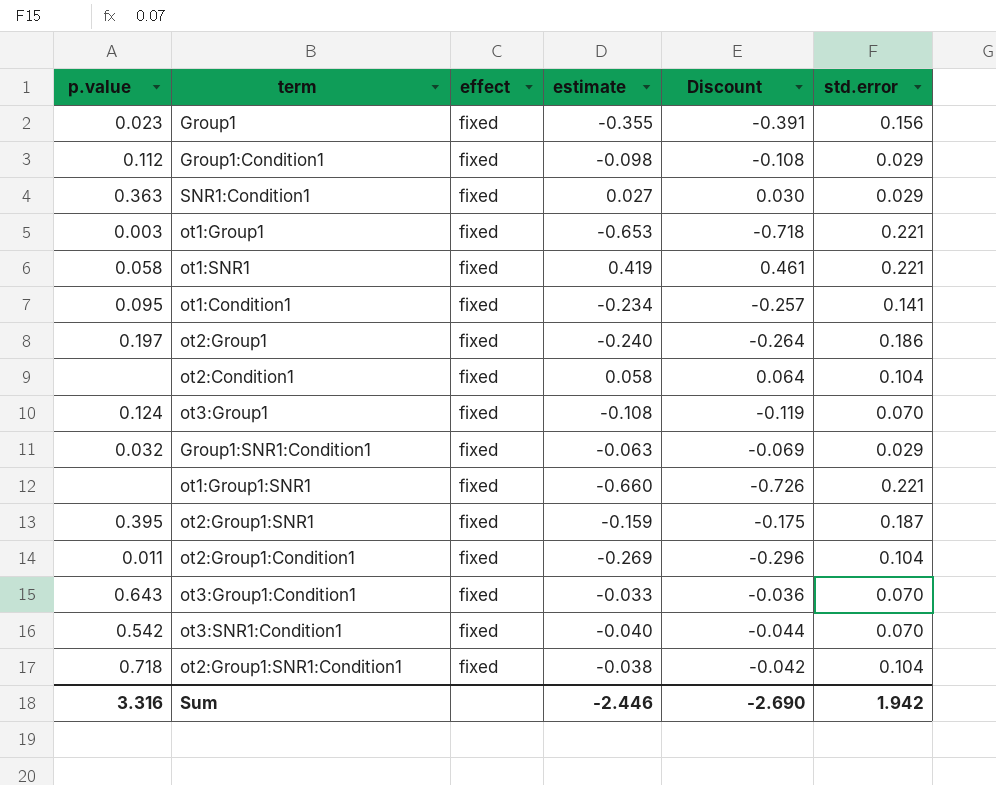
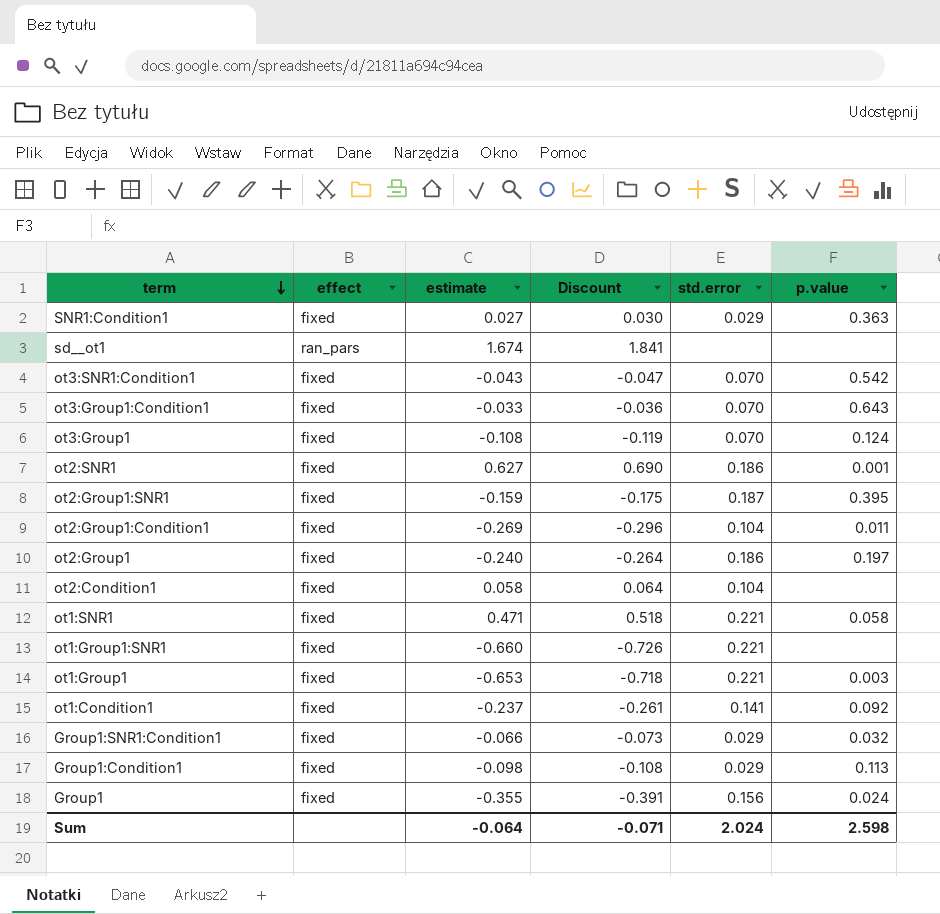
row order: none -> term descending
column p.value | position: 1 -> 6
row ot2:Group1:SNR1:Condition1: 0.718 | fixed | -0.038 | -0.042 | 0.104 -> none
row sd__ot1: none -> ran_pars | 1.674 | 1.841 | none | none
ot3:SNR1:Condition1 | estimate: -0.040 -> -0.043
ot3:SNR1:Condition1 | Discount: -0.044 -> -0.047
row ot2:SNR1: none -> fixed | 0.627 | 0.690 | 0.186 | 0.001
ot1:SNR1 | estimate: 0.419 -> 0.471
ot1:SNR1 | Discount: 0.461 -> 0.518
ot1:Condition1 | estimate: -0.234 -> -0.237
ot1:Condition1 | Discount: -0.257 -> -0.261
ot1:Condition1 | p.value: 0.095 -> 0.092
Group1:SNR1:Condition1 | estimate: -0.063 -> -0.066
Group1:SNR1:Condition1 | Discount: -0.069 -> -0.073
Group1:Condition1 | p.value: 0.112 -> 0.113
Group1 | p.value: 0.023 -> 0.024
Sum | estimate: -2.446 -> -0.064
Sum | Discount: -2.690 -> -0.071
Sum | std.error: 1.942 -> 2.024
Sum | p.value: 3.316 -> 2.598

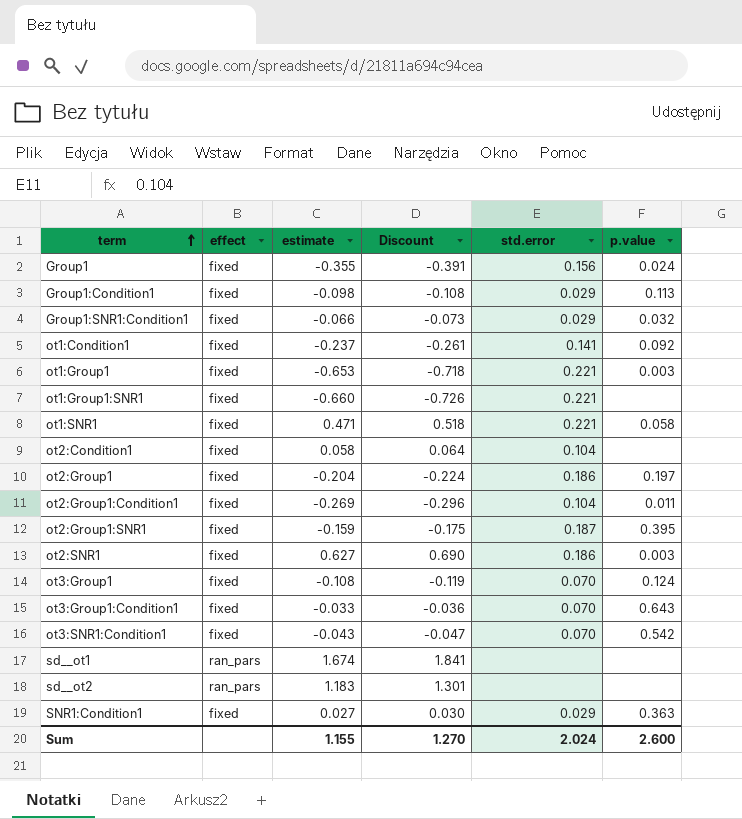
row order: term descending -> term ascending
ot2:Group1 | estimate: -0.240 -> -0.204
ot2:Group1 | Discount: -0.264 -> -0.224
ot2:SNR1 | p.value: 0.001 -> 0.003
row sd__ot2: none -> ran_pars | 1.183 | 1.301 | none | none
Sum | estimate: -0.064 -> 1.155
Sum | Discount: -0.071 -> 1.270
Sum | p.value: 2.598 -> 2.600

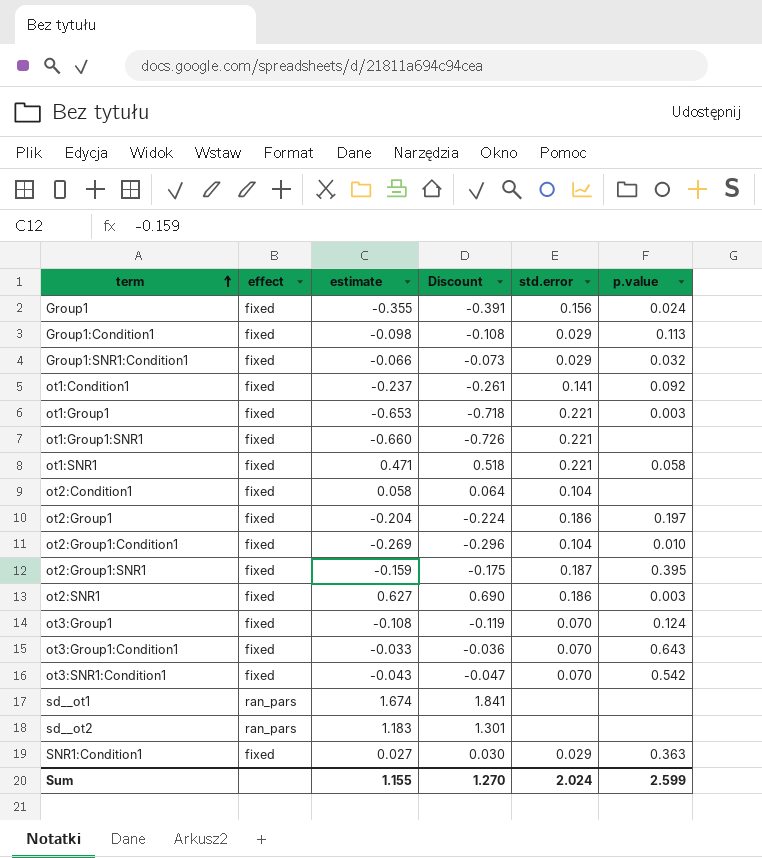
ot2:Group1:Condition1 | p.value: 0.011 -> 0.010
Sum | p.value: 2.600 -> 2.599

